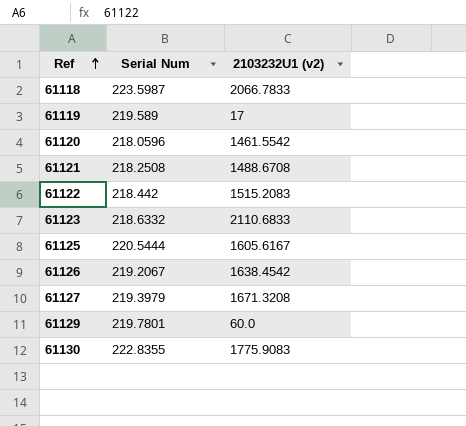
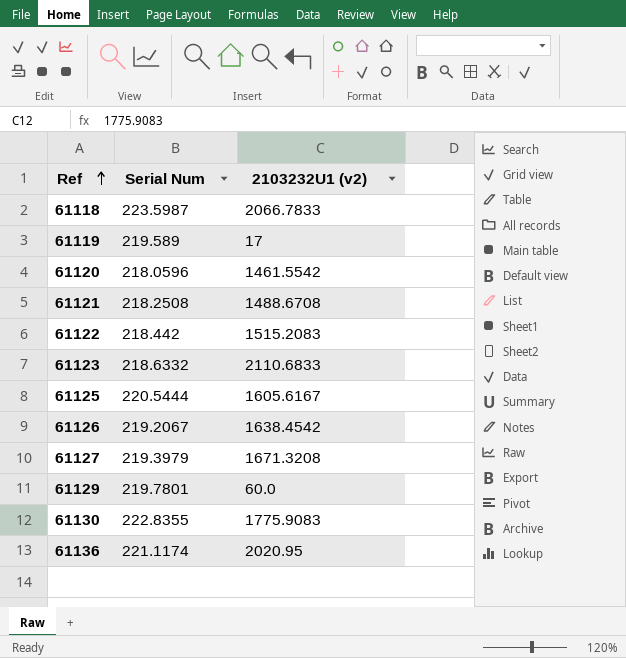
row 61136: none -> 221.1174 | 2020.95

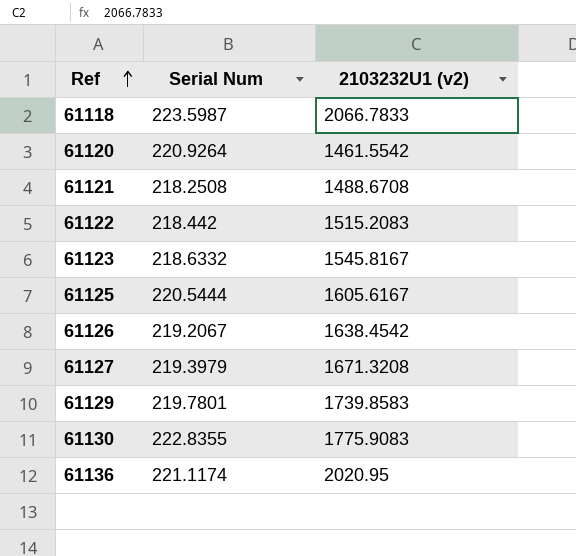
row 61119: 219.589 | 17 -> none
61120 | Serial Num: 218.0596 -> 220.9264
61123 | 2103232U1 (v2): 2110.6833 -> 1545.8167
61129 | 2103232U1 (v2): 60.0 -> 1739.8583

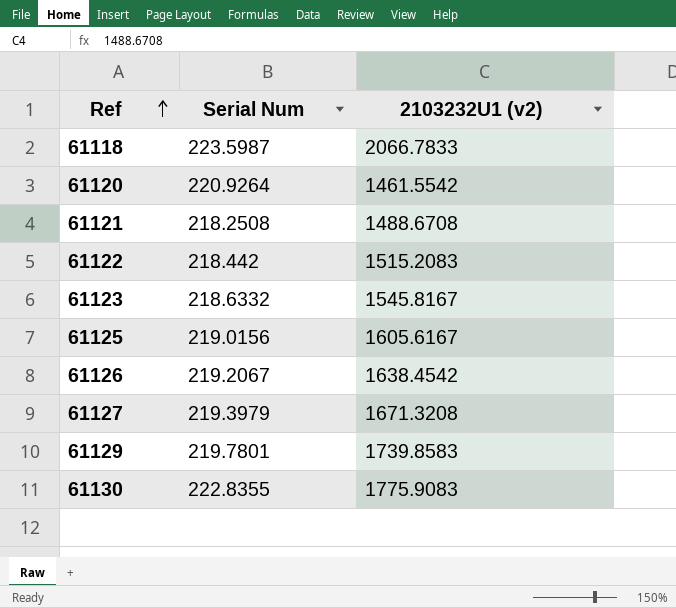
row 61136: 221.1174 | 2020.95 -> none
61125 | Serial Num: 220.5444 -> 219.0156

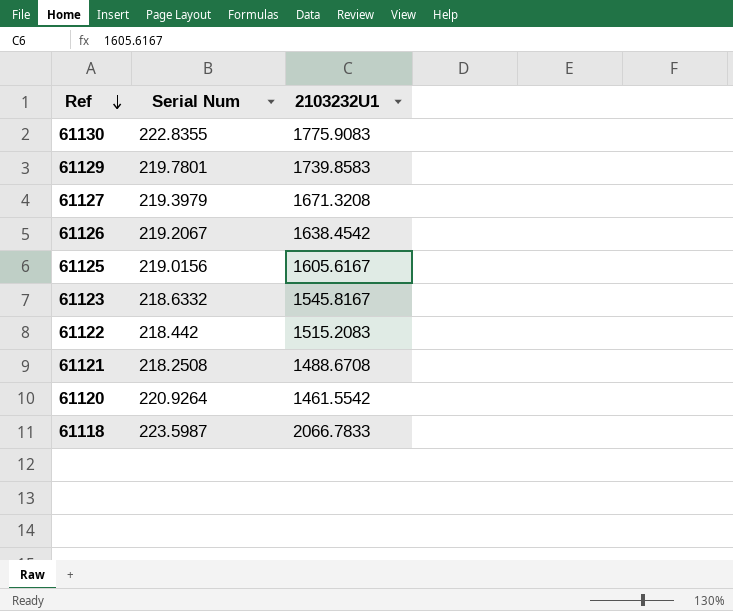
row order: Ref ascending -> Ref descending
column name: 2103232U1 (v2) -> 2103232U1

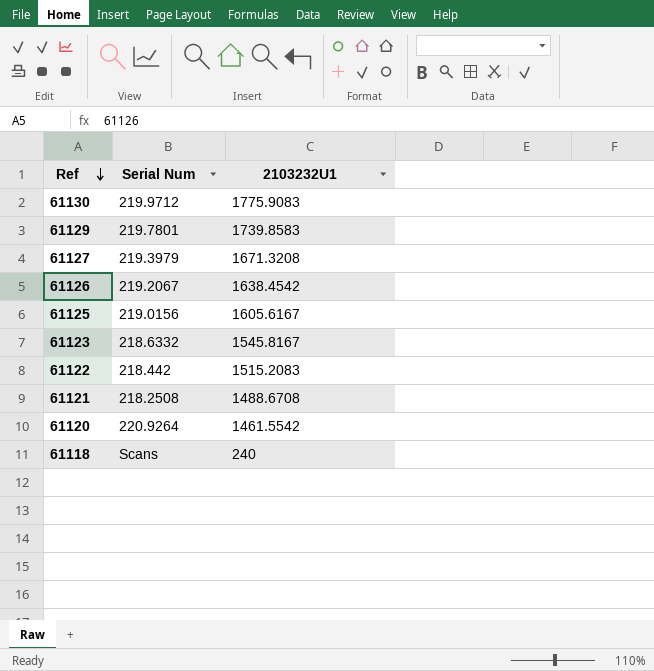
61130 | Serial Num: 222.8355 -> 219.9712
61118 | Serial Num: 223.5987 -> Scans
61118 | 2103232U1: 2066.7833 -> 240

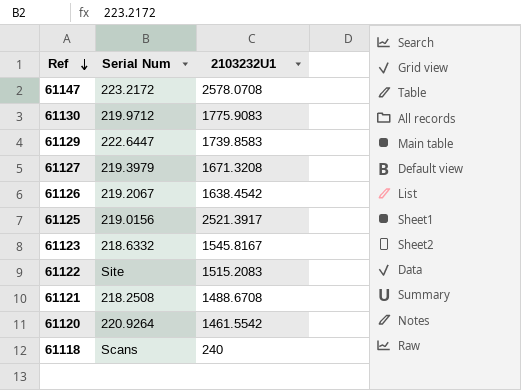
row 61147: none -> 223.2172 | 2578.0708
61129 | Serial Num: 219.7801 -> 222.6447
61125 | 2103232U1: 1605.6167 -> 2521.3917
61122 | Serial Num: 218.442 -> Site

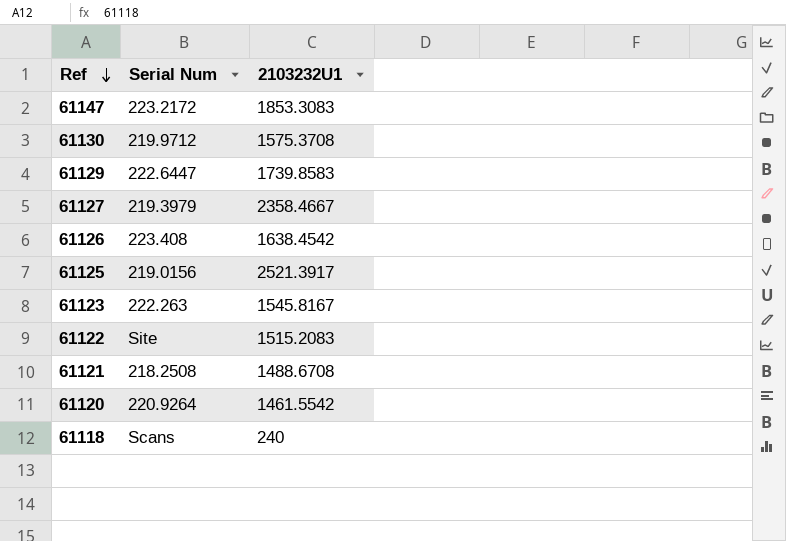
61147 | 2103232U1: 2578.0708 -> 1853.3083
61130 | 2103232U1: 1775.9083 -> 1575.3708
61127 | 2103232U1: 1671.3208 -> 2358.4667
61126 | Serial Num: 219.2067 -> 223.408
61123 | Serial Num: 218.6332 -> 222.263

